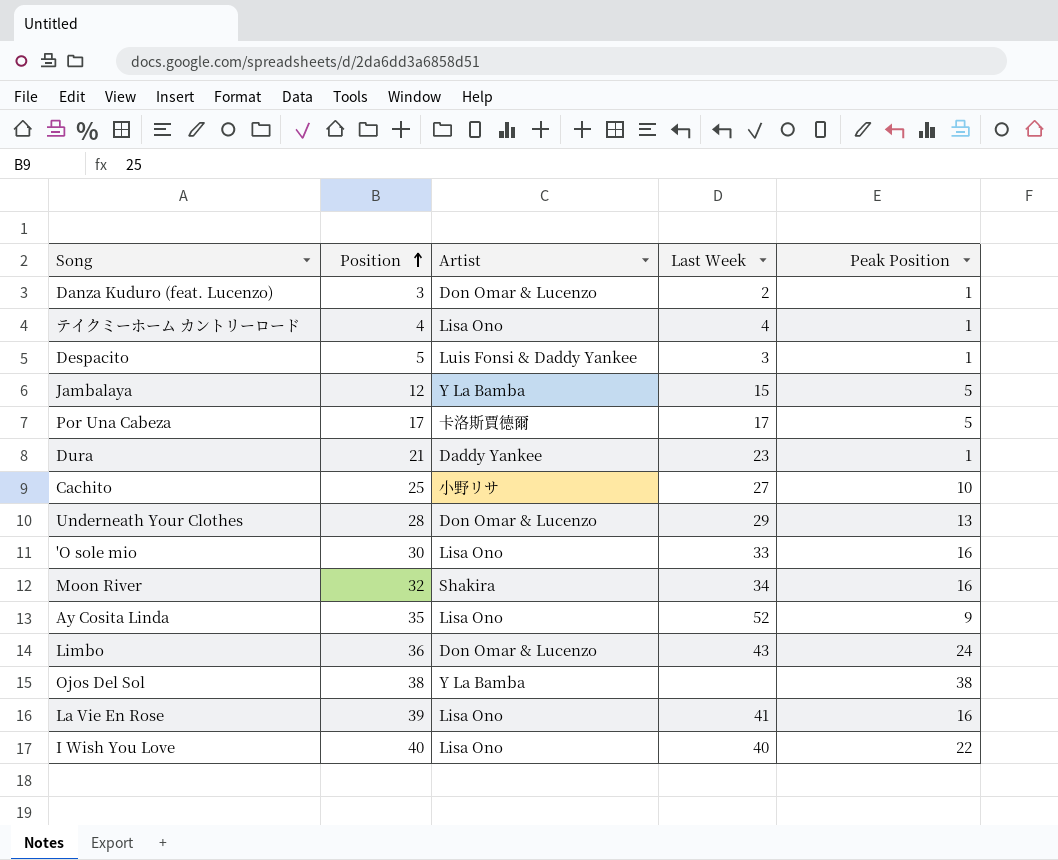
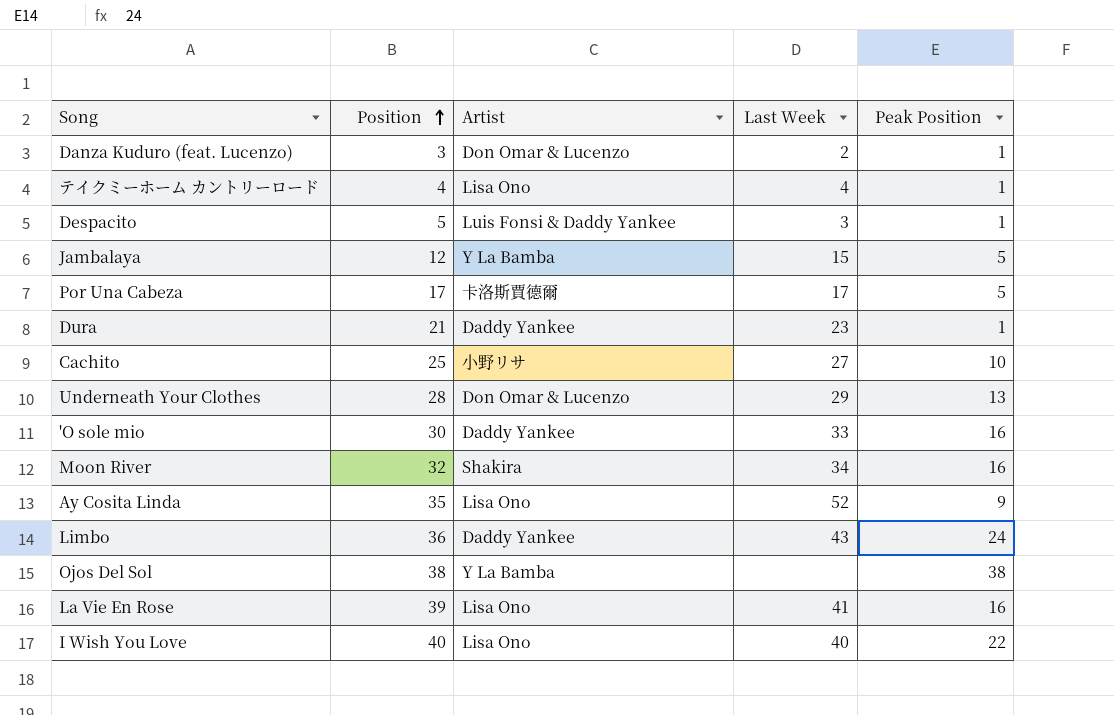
'O sole mio | Artist: Lisa Ono -> Daddy Yankee
Limbo | Artist: Don Omar & Lucenzo -> Daddy Yankee

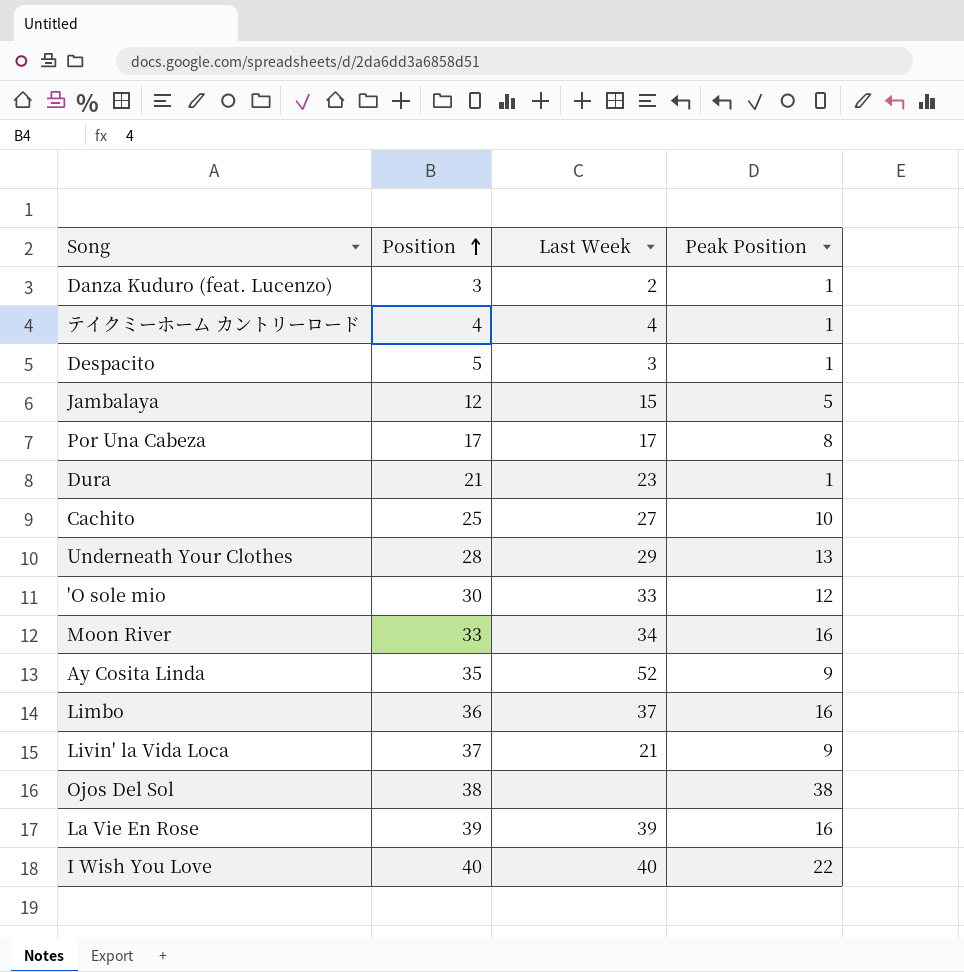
column Artist | position: 3 -> none
Por Una Cabeza | Peak Position: 5 -> 8
'O sole mio | Peak Position: 16 -> 12
Moon River | Position: 32 -> 33
Limbo | Last Week: 43 -> 37
Limbo | Peak Position: 24 -> 16
row Livin' la Vida Loca: none -> 37 | 21 | 9
La Vie En Rose | Last Week: 41 -> 39

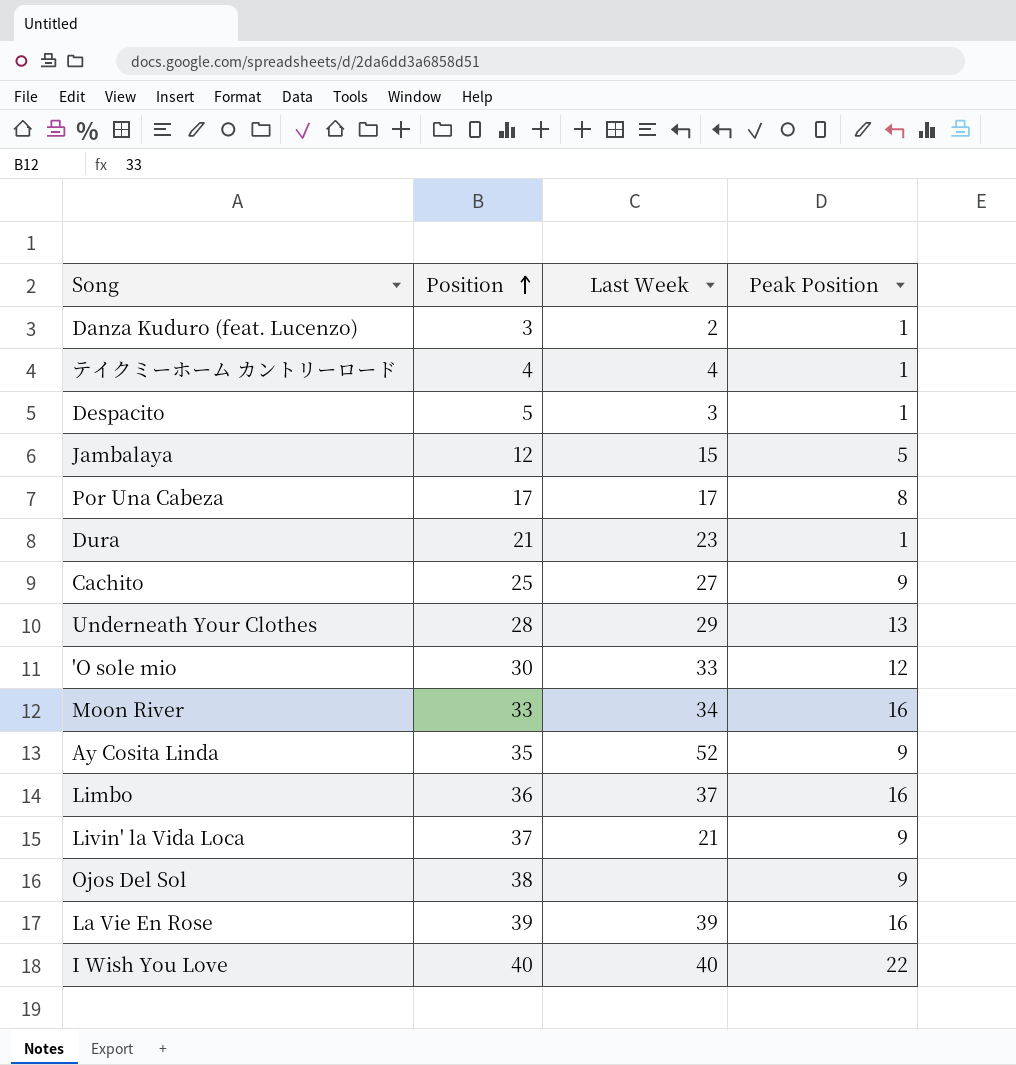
Cachito | Peak Position: 10 -> 9
Ojos Del Sol | Peak Position: 38 -> 9

